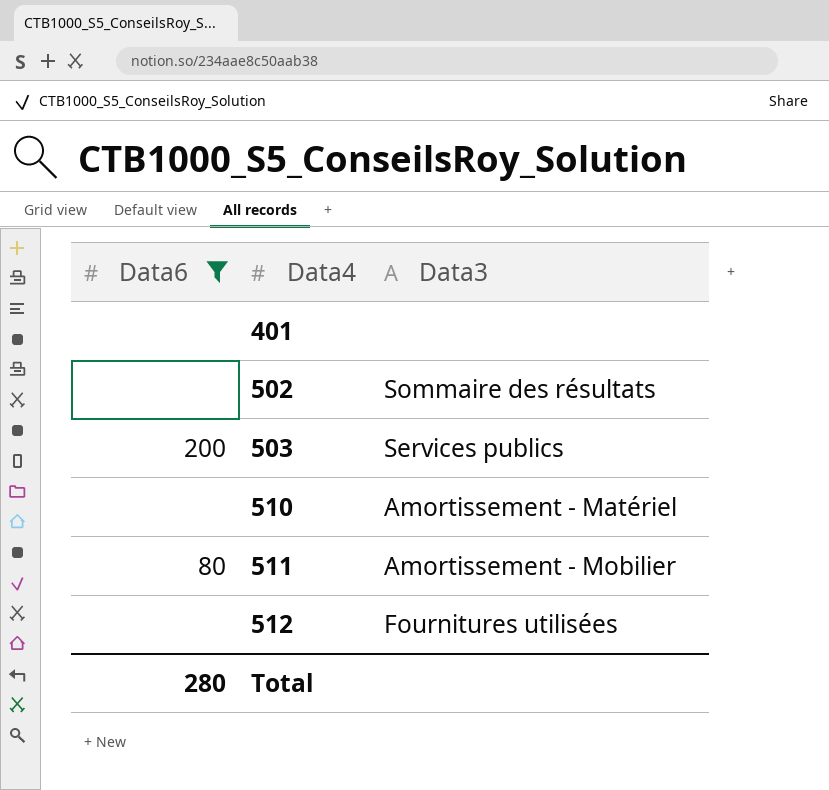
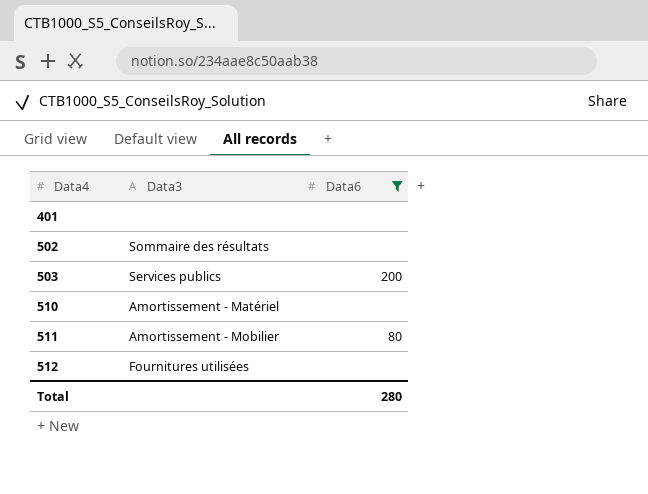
column Data6 | position: 1 -> 3

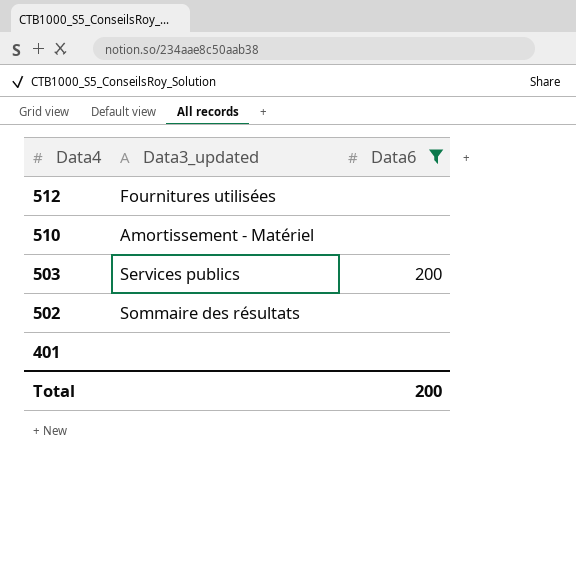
row order: Data4 ascending -> Data4 descending
column name: Data3 -> Data3_updated
row 511: Amortissement - Mobilier | 80 -> none
Total | Data6: 280 -> 200

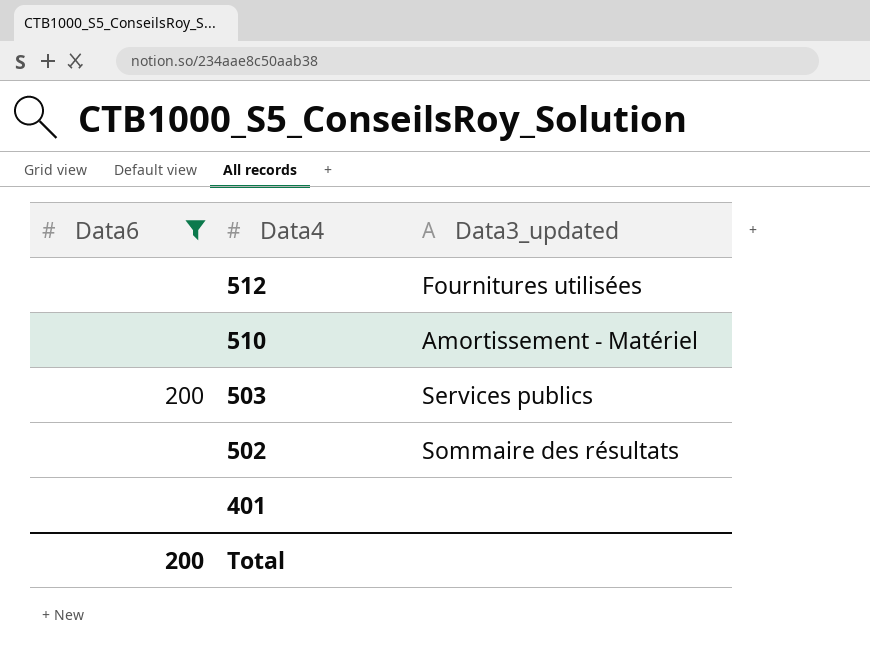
column Data6 | position: 3 -> 1

